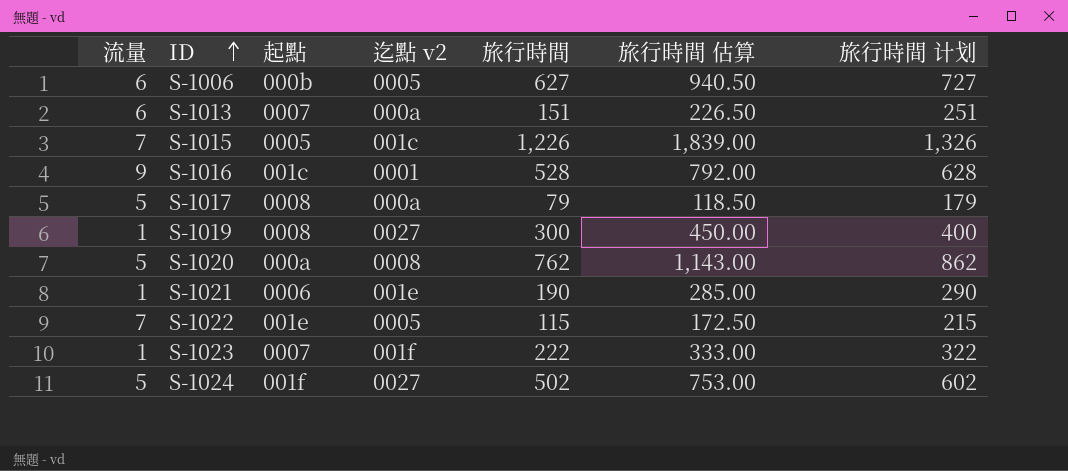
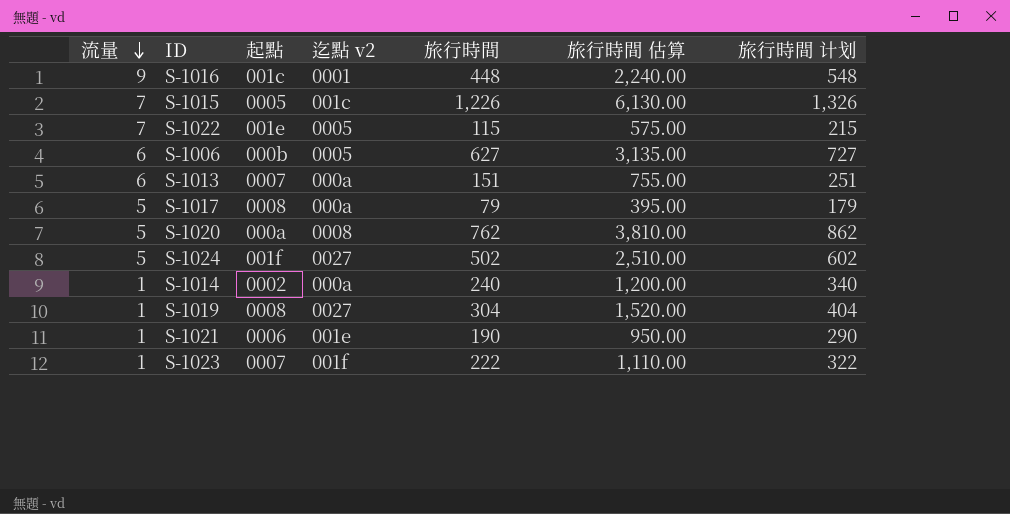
row order: ID ascending -> 流量 descending
column 旅行時間 估算 | formula: [旅行時間] * 1.5 -> [旅行時間] * 5
S-1016 | 旅行時間: 528 -> 448
S-1016 | 旅行時間 计划: 628 -> 548
row S-1014: none -> 1 | 0002 | 000a | 240 | 1,200.00 | 340
S-1019 | 旅行時間: 300 -> 304
S-1019 | 旅行時間 计划: 400 -> 404

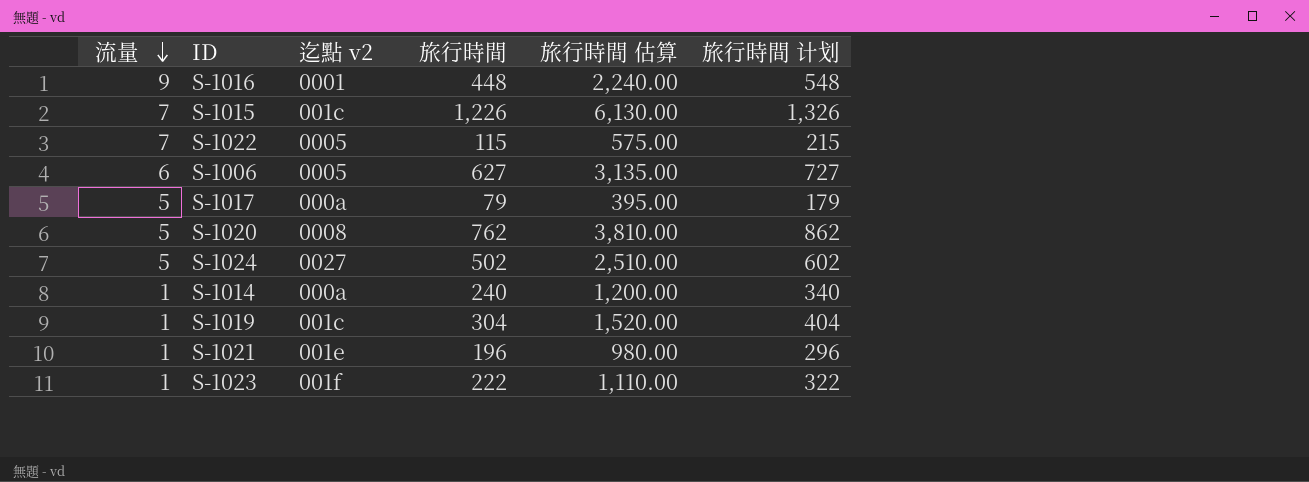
column 起點 | position: 3 -> none
row S-1013: 6 | 0007 | 000a | 151 | 755.00 | 251 -> none
S-1019 | 迄點 v2: 0027 -> 001c
S-1021 | 旅行時間: 190 -> 196
S-1021 | 旅行時間 估算: 950.00 -> 980.00
S-1021 | 旅行時間 计划: 290 -> 296

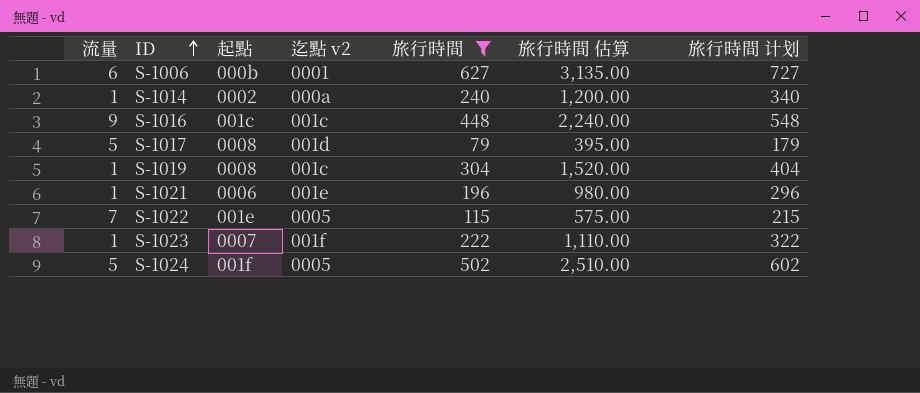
filter: none -> 旅行時間 <= 627
row order: 流量 descending -> ID ascending
column 起點 | position: none -> 3
S-1006 | 迄點 v2: 0005 -> 0001
S-1016 | 迄點 v2: 0001 -> 001c
S-1017 | 迄點 v2: 000a -> 001d
S-1024 | 迄點 v2: 0027 -> 0005

